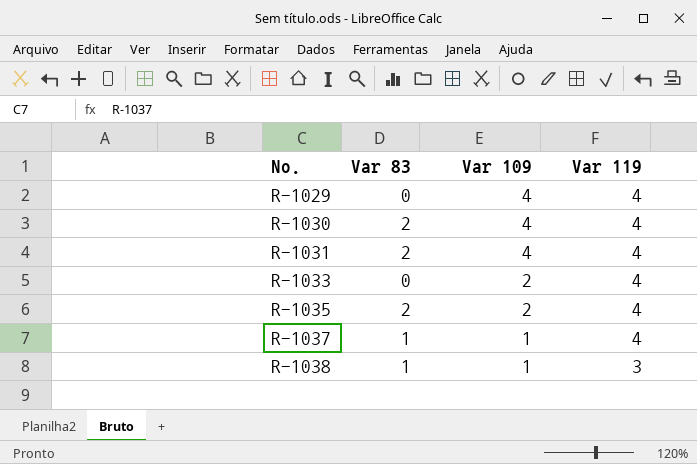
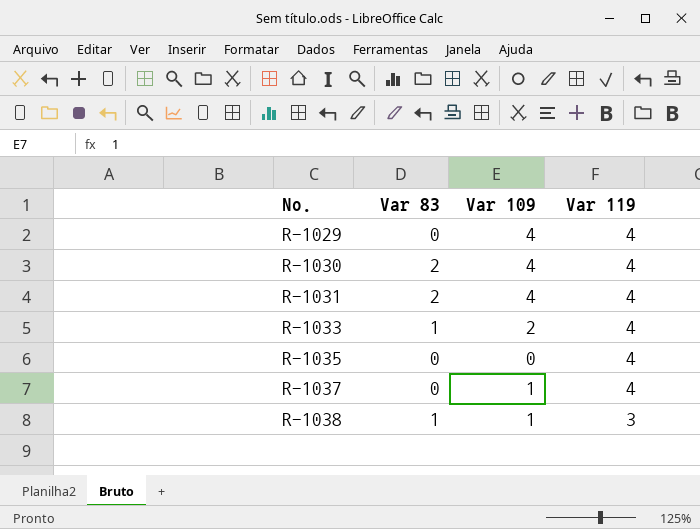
R-1033 | Var 83: 0 -> 1
R-1035 | Var 83: 2 -> 0
R-1035 | Var 109: 2 -> 0
R-1037 | Var 83: 1 -> 0

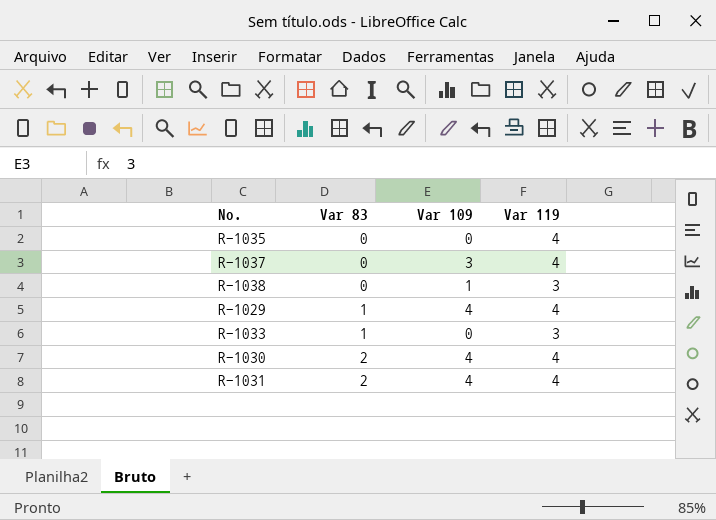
row order: No. ascending -> Var 83 ascending
R-1037 | Var 109: 1 -> 3
R-1038 | Var 83: 1 -> 0
R-1029 | Var 83: 0 -> 1
R-1033 | Var 109: 2 -> 0
R-1033 | Var 119: 4 -> 3

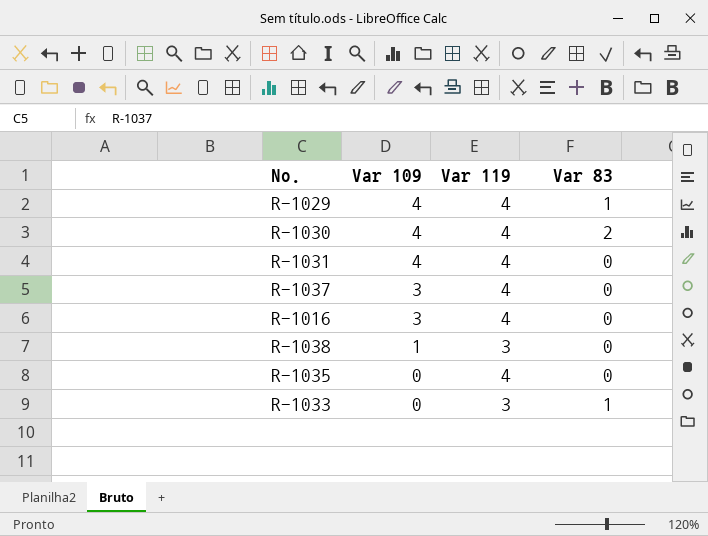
row order: Var 83 ascending -> Var 109 descending
column Var 83 | position: 2 -> 4
R-1031 | Var 83: 2 -> 0
row R-1016: none -> 3 | 4 | 0

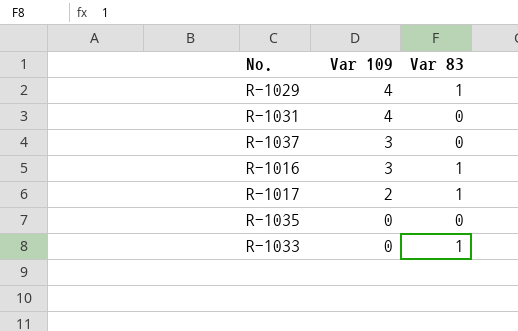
column Var 119 | position: 3 -> none
row R-1030: 4 | 4 | 2 -> none
row R-1038: 1 | 3 | 0 -> none
R-1016 | Var 83: 0 -> 1
row R-1017: none -> 2 | 1

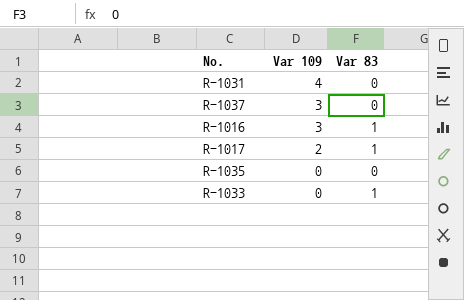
row R-1029: 4 | 1 -> none

